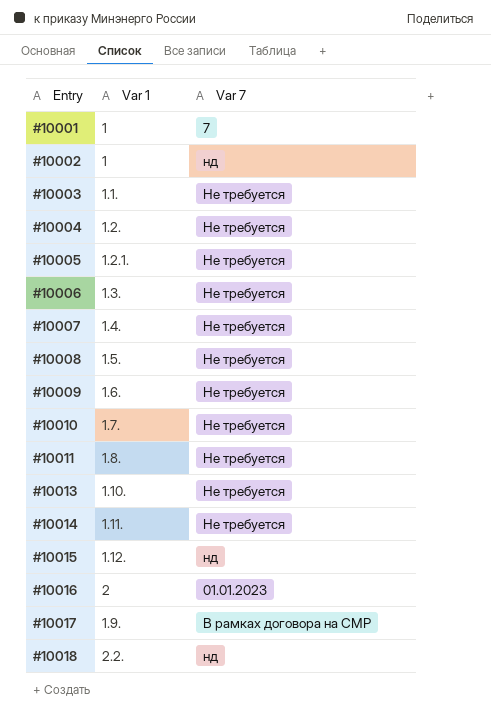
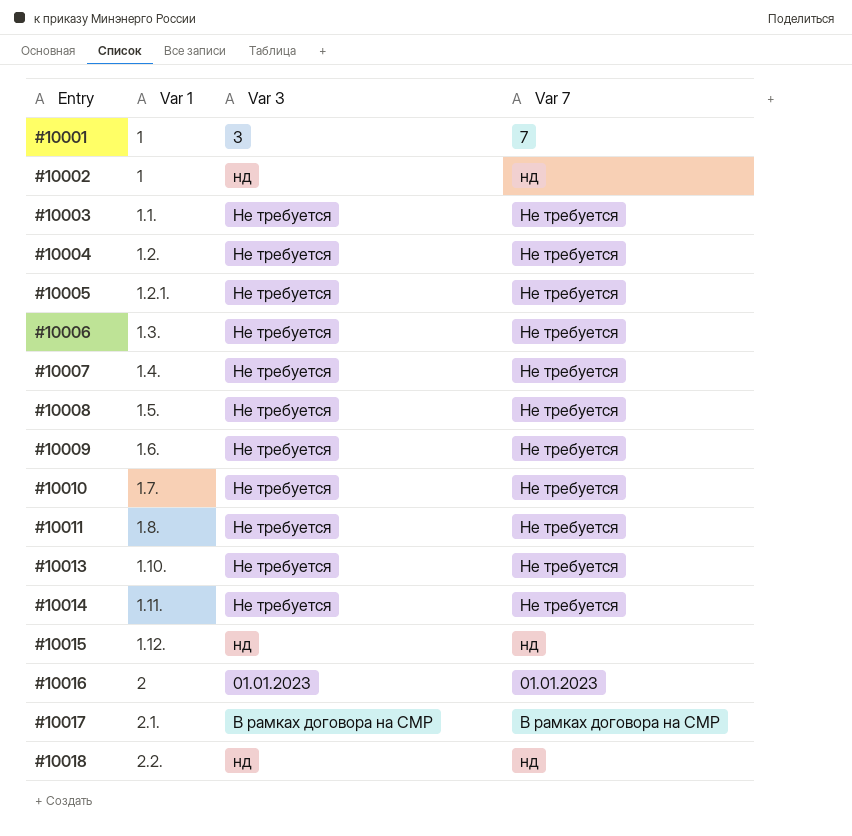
column Var 3 | position: none -> 3
#10017 | Var 1: 1.9. -> 2.1.

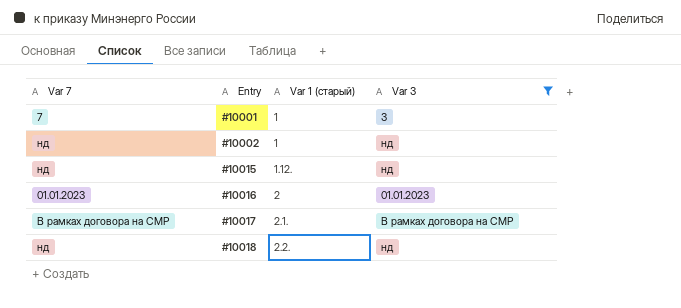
filter: none -> Var 3 != Не требуется
column Var 7 | position: 4 -> 1
column name: Var 1 -> Var 1 (старый)

